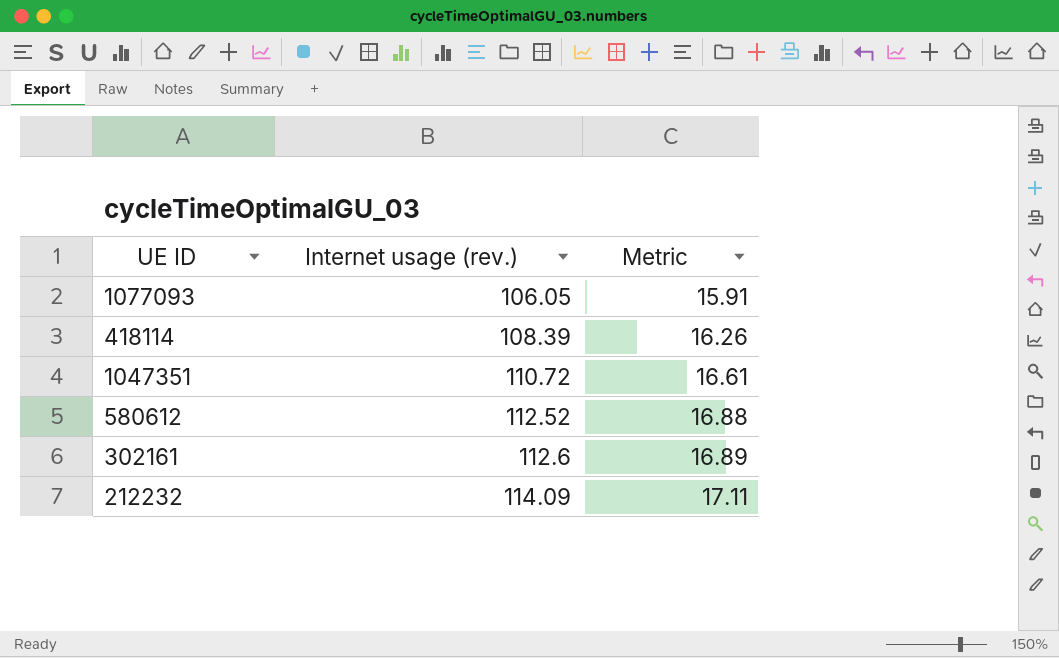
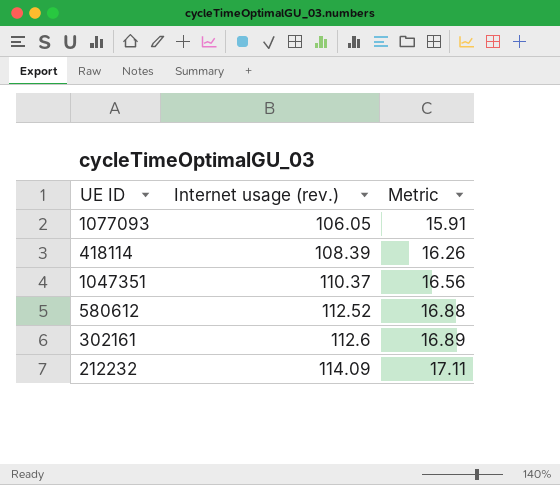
1047351 | Internet usage (rev.): 110.72 -> 110.37
1047351 | Metric: 16.61 -> 16.56

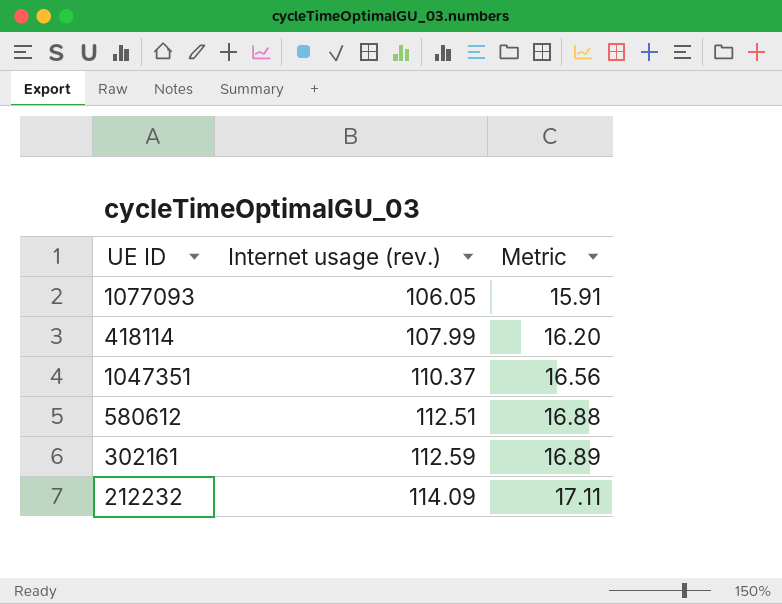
418114 | Internet usage (rev.): 108.39 -> 107.99
418114 | Metric: 16.26 -> 16.20
580612 | Internet usage (rev.): 112.52 -> 112.51
302161 | Internet usage (rev.): 112.6 -> 112.59

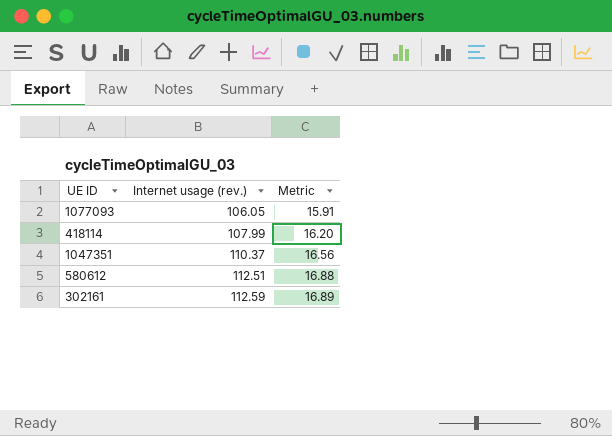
row 212232: 114.09 | 17.11 -> none

